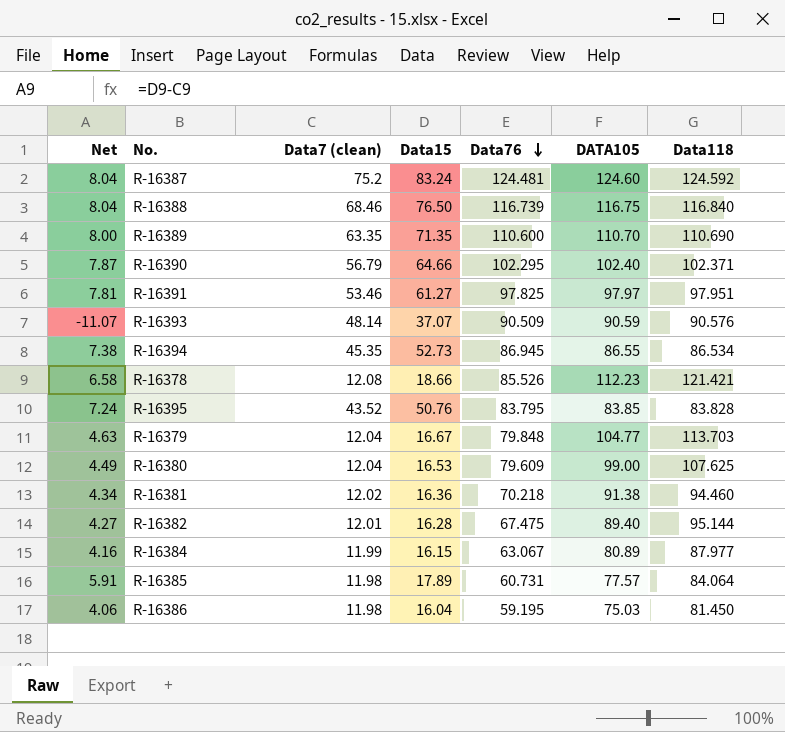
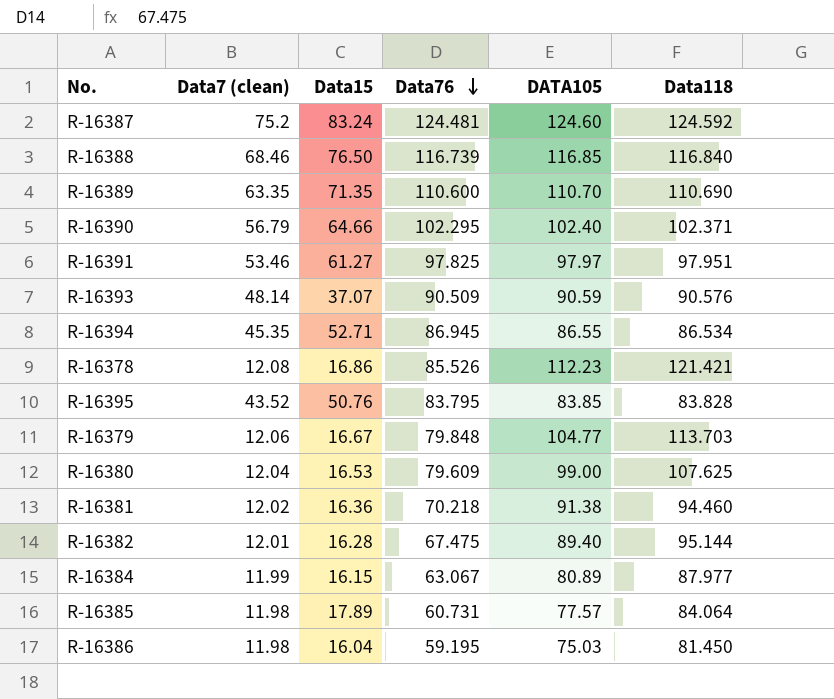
column Net | formula: [Data15] - [Data7 (clean)] -> none
R-16388 | DATA105: 116.75 -> 116.85
R-16394 | Data15: 52.73 -> 52.71
R-16378 | Data15: 18.66 -> 16.86
R-16379 | Data7 (clean): 12.04 -> 12.06

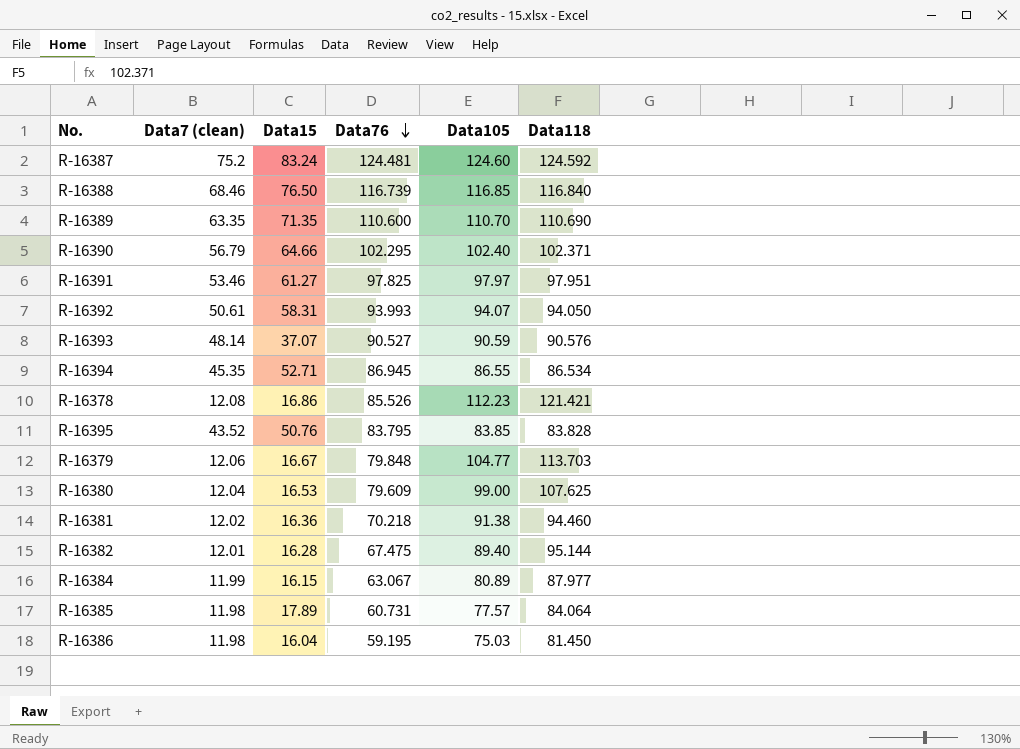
column name: DATA105 -> Data105
row R-16392: none -> 50.61 | 58.31 | 93.993 | 94.07 | 94.050
R-16393 | Data76: 90.509 -> 90.527

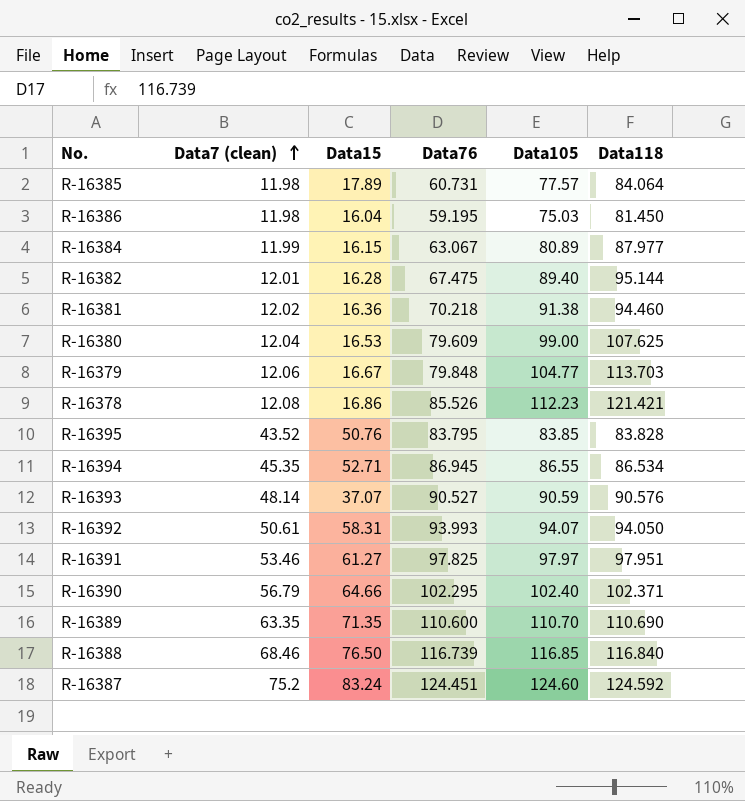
row order: Data76 descending -> Data7 (clean) ascending
R-16387 | Data76: 124.481 -> 124.451

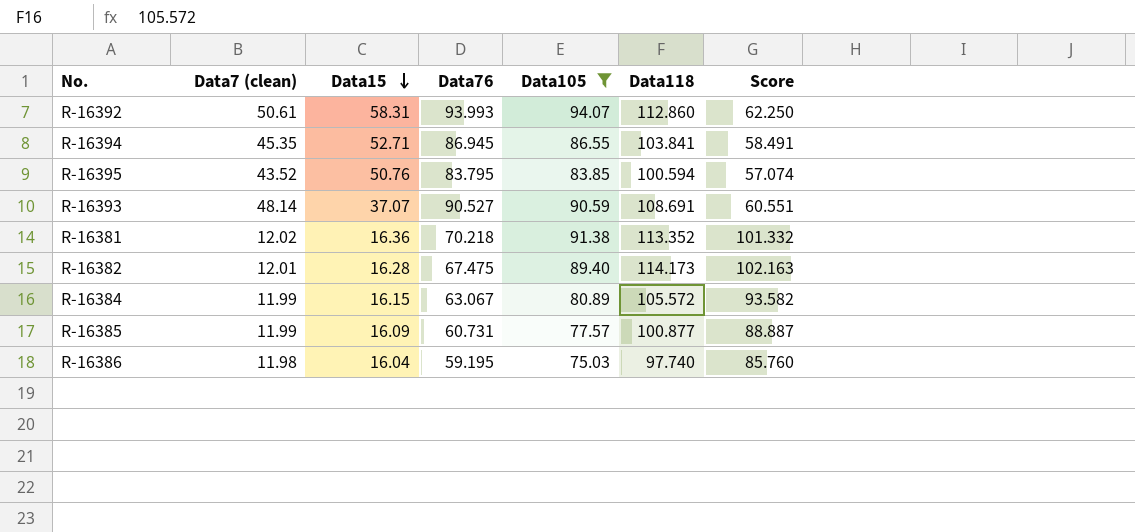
filter: none -> Data105 <= 94.07
row order: Data7 (clean) ascending -> Data15 descending
column Score | formula: none -> [Data118] - [Data7 (clean)]
R-16392 | Data118: 94.050 -> 112.860
R-16394 | Data118: 86.534 -> 103.841
R-16395 | Data118: 83.828 -> 100.594
R-16393 | Data118: 90.576 -> 108.691
R-16381 | Data118: 94.460 -> 113.352
R-16382 | Data118: 95.144 -> 114.173
R-16384 | Data118: 87.977 -> 105.572
R-16385 | Data7 (clean): 11.98 -> 11.99
R-16385 | Data15: 17.89 -> 16.09
R-16385 | Data118: 84.064 -> 100.877
R-16386 | Data118: 81.450 -> 97.740

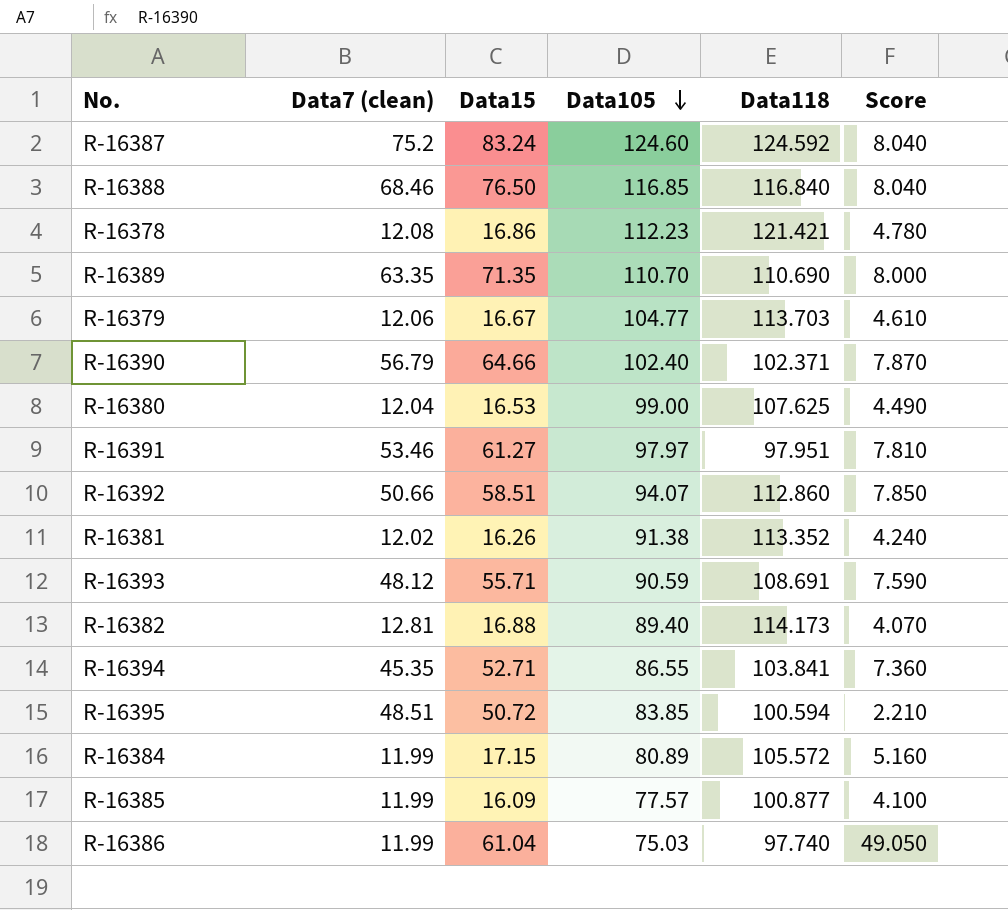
filter: Data105 <= 94.07 -> none
row order: Data15 descending -> Data105 descending
column Data76 | position: 4 -> none
column Score | formula: [Data118] - [Data7 (clean)] -> [Data15] - [Data7 (clean)]
R-16392 | Data7 (clean): 50.61 -> 50.66
R-16392 | Data15: 58.31 -> 58.51
R-16381 | Data15: 16.36 -> 16.26
R-16393 | Data7 (clean): 48.14 -> 48.12
R-16393 | Data15: 37.07 -> 55.71
R-16382 | Data7 (clean): 12.01 -> 12.81
R-16382 | Data15: 16.28 -> 16.88
R-16395 | Data7 (clean): 43.52 -> 48.51
R-16395 | Data15: 50.76 -> 50.72
R-16384 | Data15: 16.15 -> 17.15
R-16386 | Data7 (clean): 11.98 -> 11.99
R-16386 | Data15: 16.04 -> 61.04

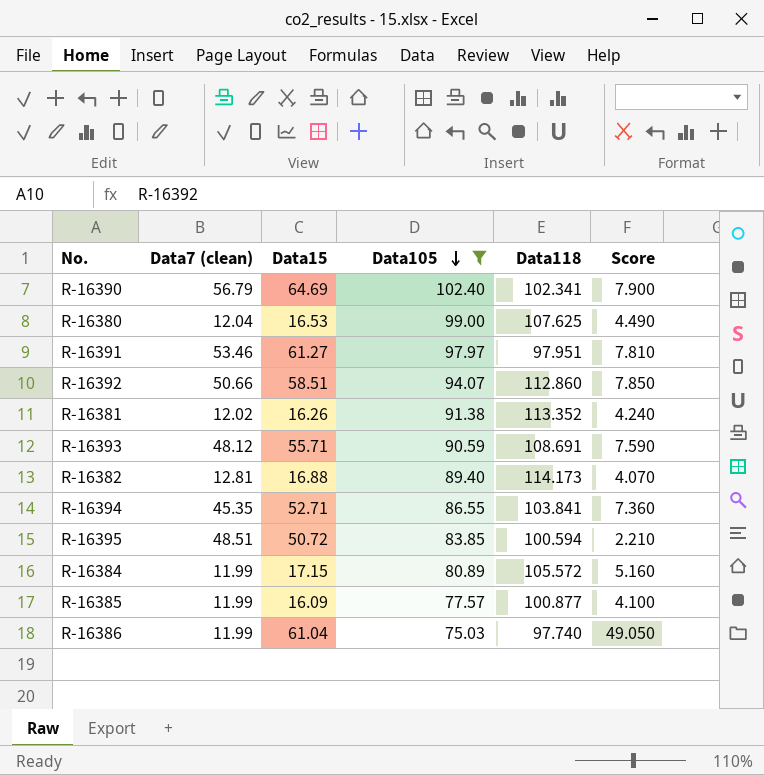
filter: none -> Data105 <= 102.40
R-16390 | Data15: 64.66 -> 64.69
R-16390 | Data118: 102.371 -> 102.341
R-16390 | Score: 7.870 -> 7.900

